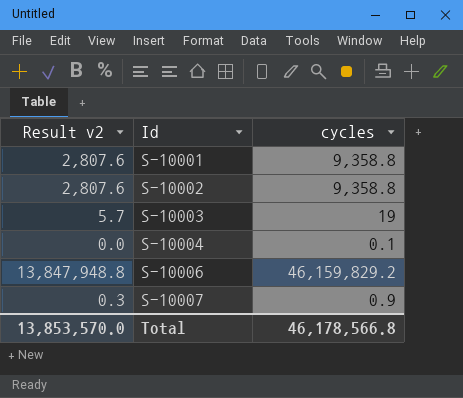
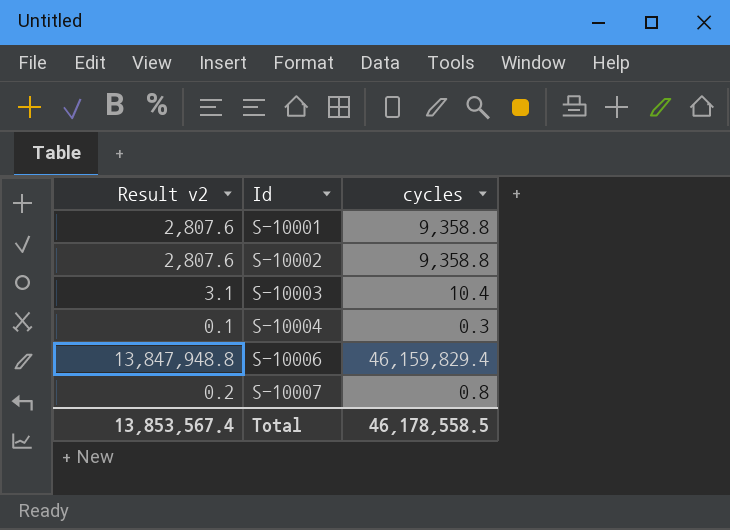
S-10003 | Result v2: 5.7 -> 3.1
S-10003 | cycles: 19 -> 10.4
S-10004 | Result v2: 0.0 -> 0.1
S-10004 | cycles: 0.1 -> 0.3
S-10006 | cycles: 46,159,829.2 -> 46,159,829.4
S-10007 | Result v2: 0.3 -> 0.2
S-10007 | cycles: 0.9 -> 0.8
Total | Result v2: 13,853,570.0 -> 13,853,567.4
Total | cycles: 46,178,566.8 -> 46,178,558.5

